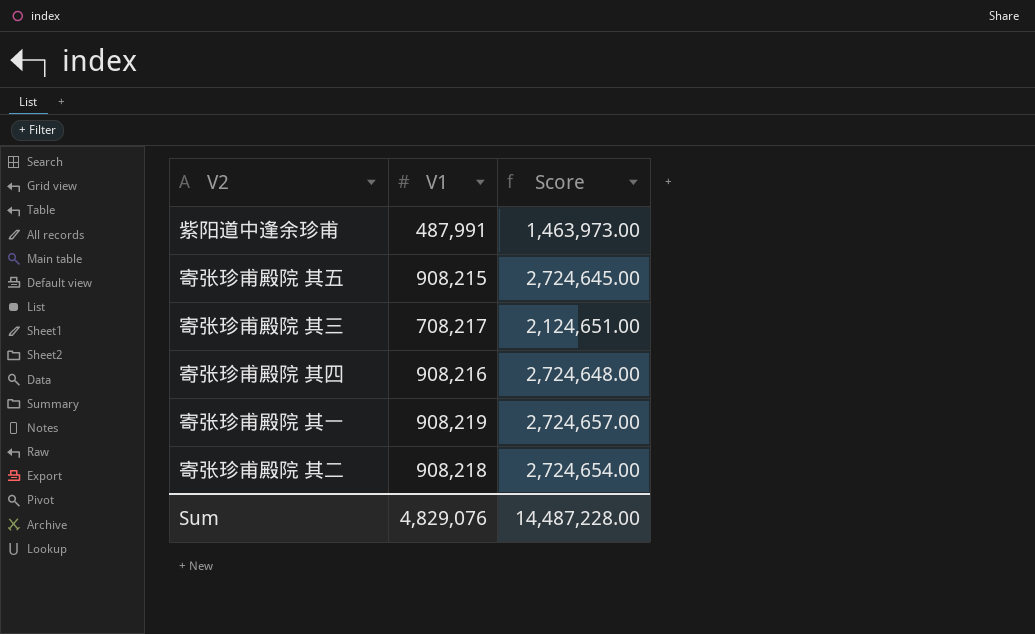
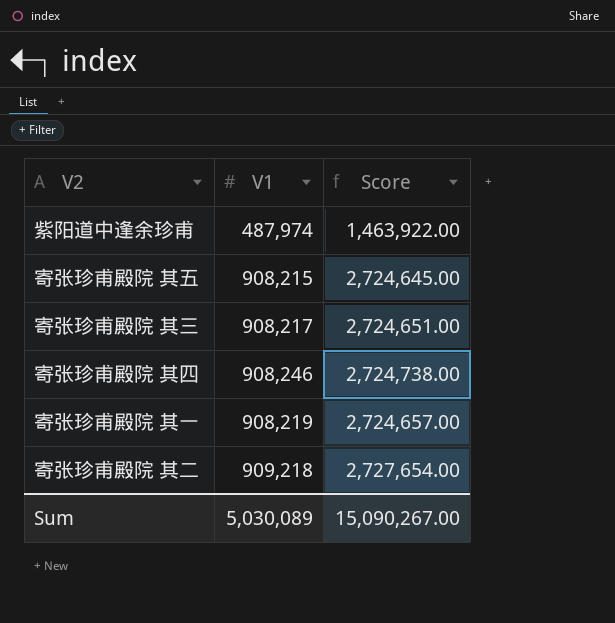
紫阳道中逢余珍甫 | V1: 487,991 -> 487,974
紫阳道中逢余珍甫 | Score: 1,463,973.00 -> 1,463,922.00
寄张珍甫殿院 其三 | V1: 708,217 -> 908,217
寄张珍甫殿院 其三 | Score: 2,124,651.00 -> 2,724,651.00
寄张珍甫殿院 其四 | V1: 908,216 -> 908,246
寄张珍甫殿院 其四 | Score: 2,724,648.00 -> 2,724,738.00
寄张珍甫殿院 其二 | V1: 908,218 -> 909,218
寄张珍甫殿院 其二 | Score: 2,724,654.00 -> 2,727,654.00
Sum | V1: 4,829,076 -> 5,030,089
Sum | Score: 14,487,228.00 -> 15,090,267.00

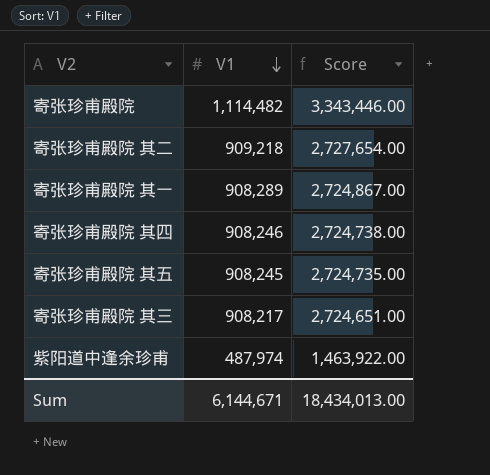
row order: none -> V1 descending
row 寄张珍甫殿院: none -> 1,114,482 | 3,343,446.00
寄张珍甫殿院 其一 | V1: 908,219 -> 908,289
寄张珍甫殿院 其一 | Score: 2,724,657.00 -> 2,724,867.00
寄张珍甫殿院 其五 | V1: 908,215 -> 908,245
寄张珍甫殿院 其五 | Score: 2,724,645.00 -> 2,724,735.00
Sum | V1: 5,030,089 -> 6,144,671
Sum | Score: 15,090,267.00 -> 18,434,013.00

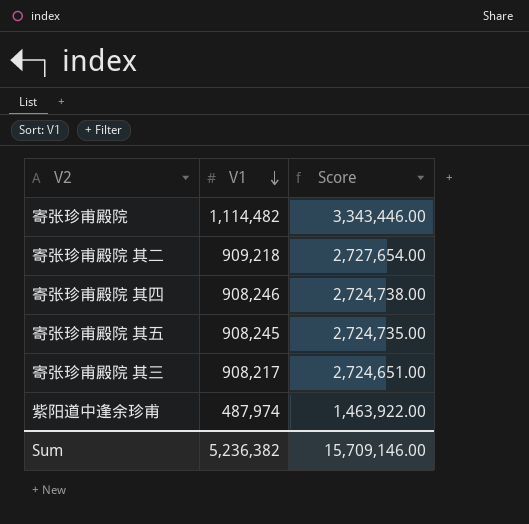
row 寄张珍甫殿院 其一: 908,289 | 2,724,867.00 -> none
Sum | V1: 6,144,671 -> 5,236,382
Sum | Score: 18,434,013.00 -> 15,709,146.00

